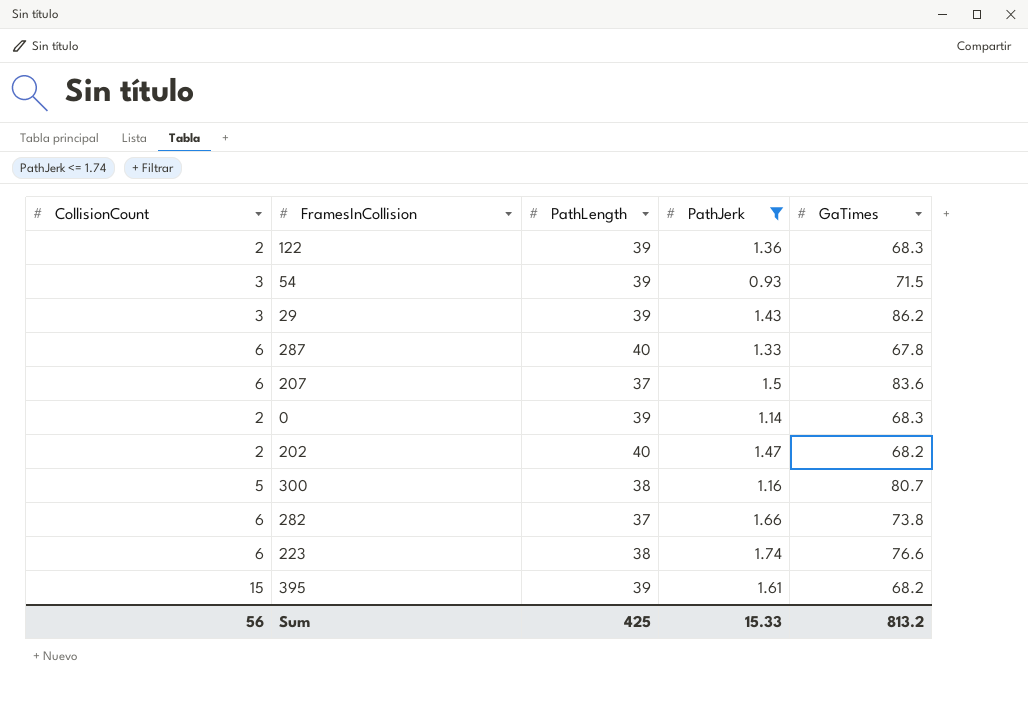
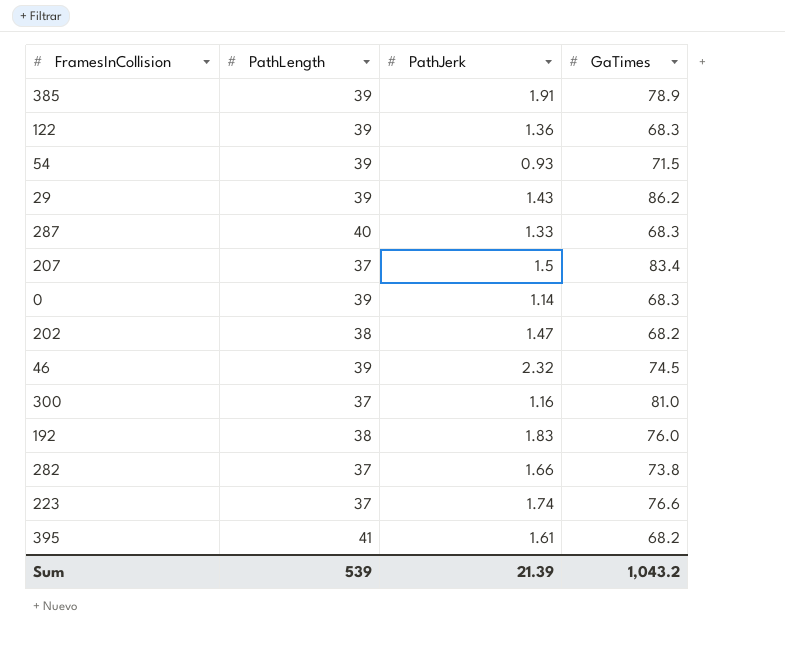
filter: PathJerk <= 1.74 -> none
column CollisionCount | position: 1 -> none
287 | GaTimes: 67.8 -> 68.3
207 | GaTimes: 83.6 -> 83.4
202 | PathLength: 40 -> 38
300 | PathLength: 38 -> 37
300 | GaTimes: 80.7 -> 81.0
223 | PathLength: 38 -> 37
395 | PathLength: 39 -> 41
Sum | PathLength: 425 -> 539
Sum | PathJerk: 15.33 -> 21.39
Sum | GaTimes: 813.2 -> 1,043.2

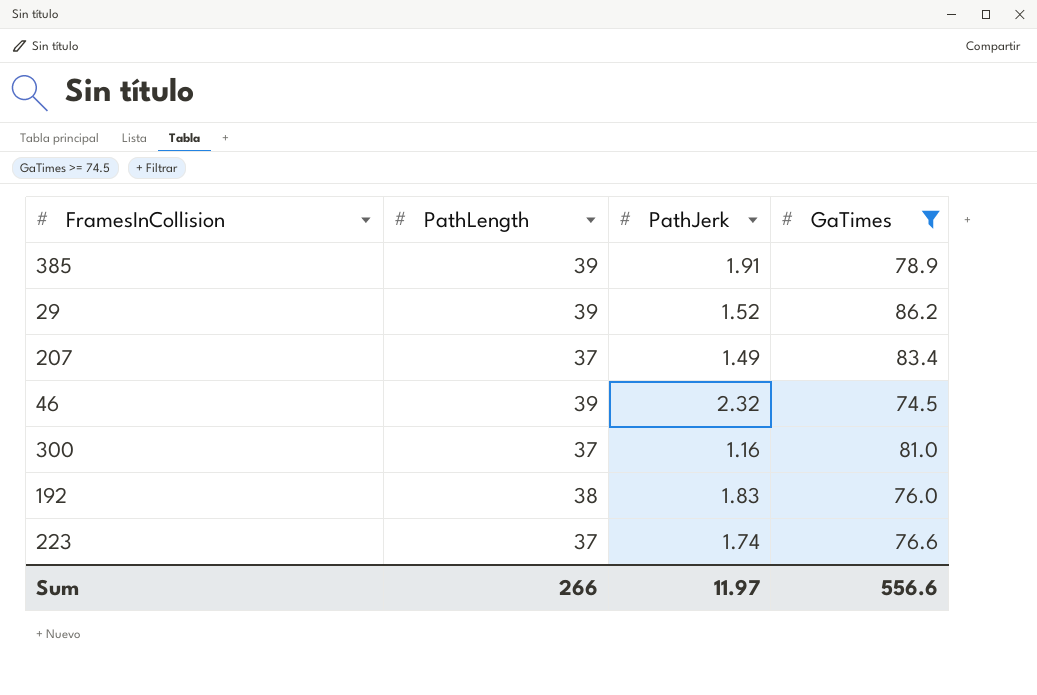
filter: none -> GaTimes >= 74.5
29 | PathJerk: 1.43 -> 1.52
207 | PathJerk: 1.5 -> 1.49
Sum | PathLength: 539 -> 266
Sum | PathJerk: 21.39 -> 11.97
Sum | GaTimes: 1,043.2 -> 556.6

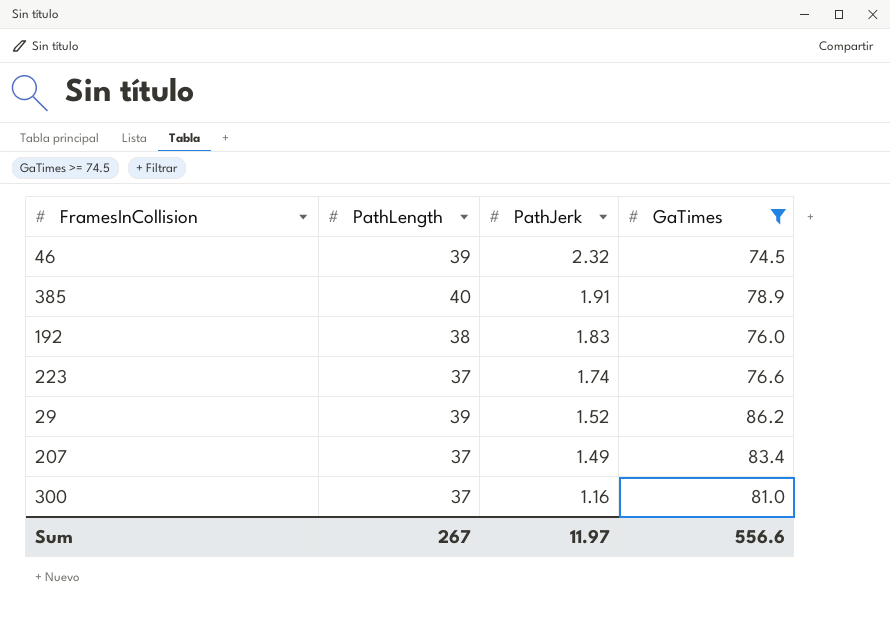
row order: none -> PathJerk descending
385 | PathLength: 39 -> 40
Sum | PathLength: 266 -> 267

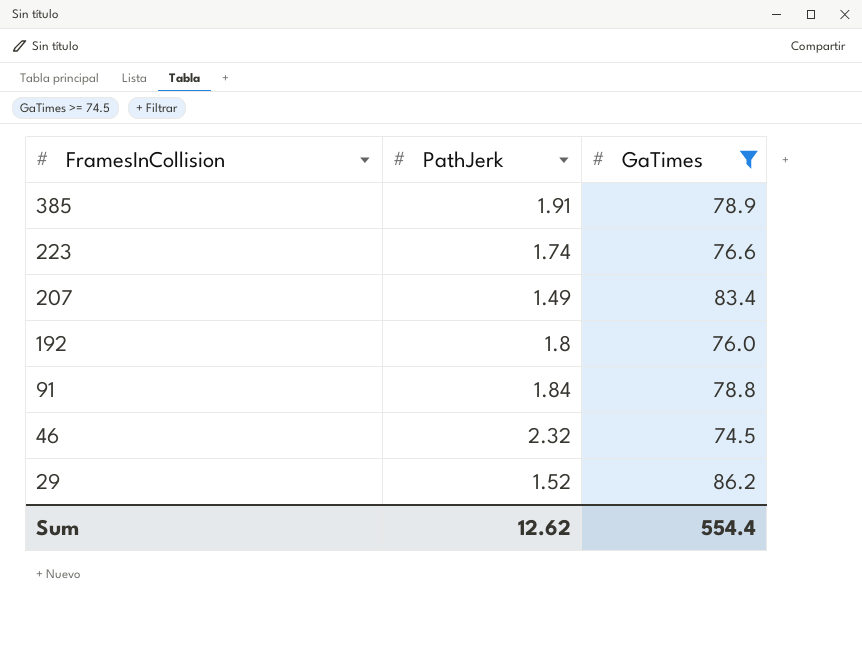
row order: PathJerk descending -> FramesInCollision descending
column PathLength | position: 2 -> none
row 300: 37 | 1.16 | 81.0 -> none
192 | PathJerk: 1.83 -> 1.8
row 91: none -> 1.84 | 78.8
Sum | PathJerk: 11.97 -> 12.62
Sum | GaTimes: 556.6 -> 554.4

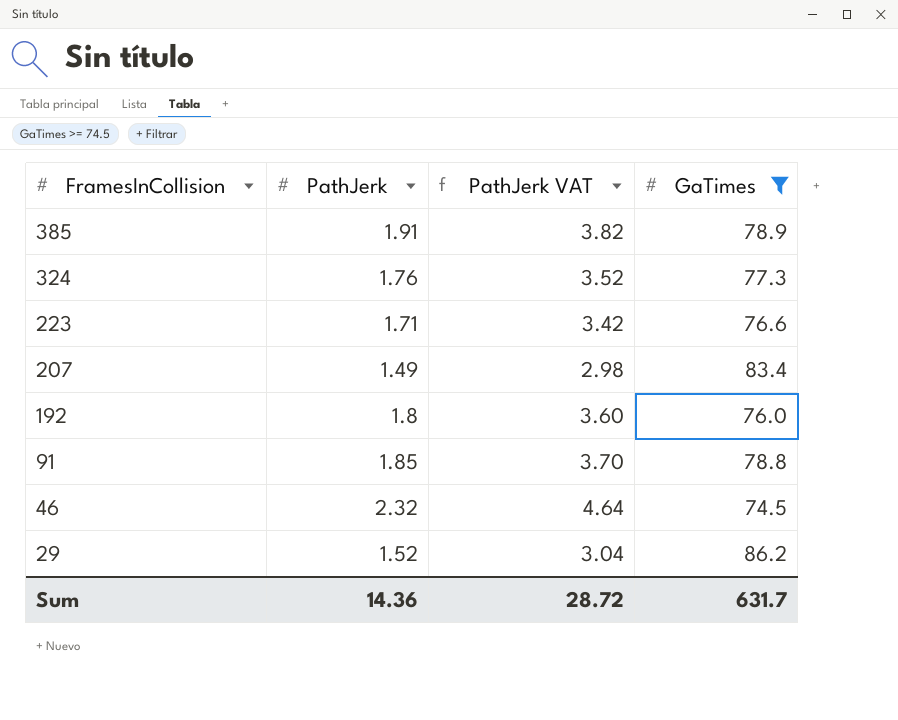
column PathJerk VAT | formula: none -> [PathJerk] * 2
row 324: none -> 1.76 | 3.52 | 77.3
223 | PathJerk: 1.74 -> 1.71
91 | PathJerk: 1.84 -> 1.85
Sum | PathJerk: 12.62 -> 14.36
Sum | GaTimes: 554.4 -> 631.7

